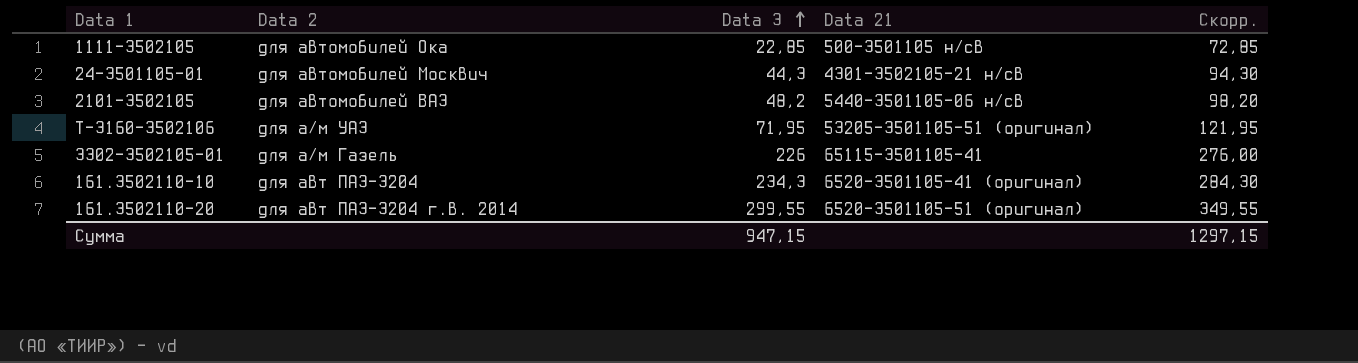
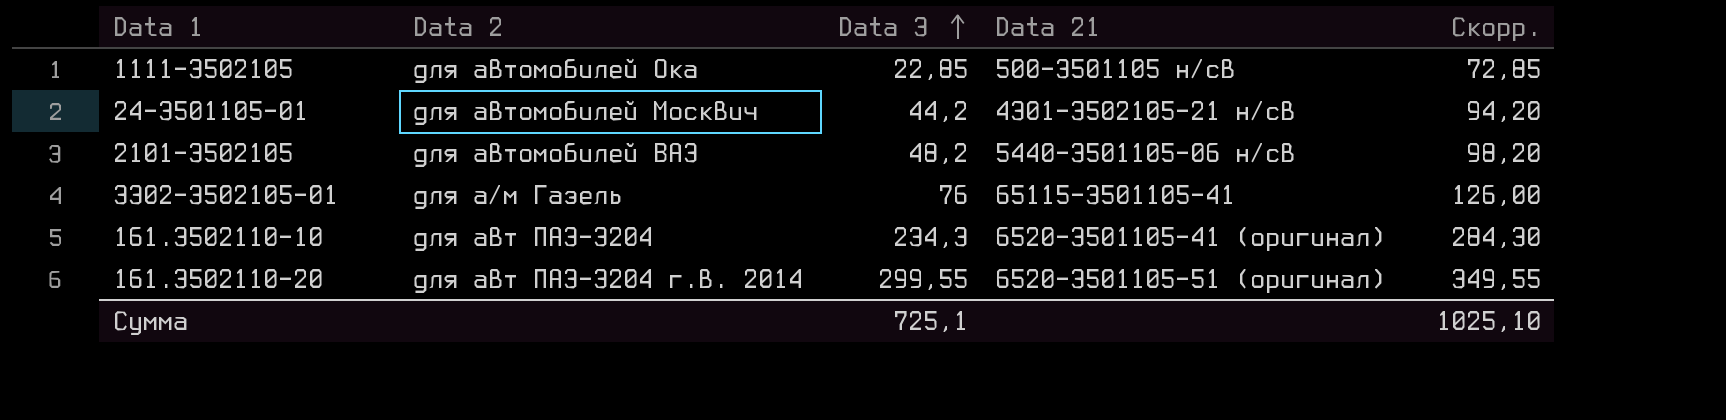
row Т-3160-3502106: для а/м УАЗ | 71,95 | 53205-3501105-51 (оригинал) | 121,95 -> none
24-3501105-01 | Data 3: 44,3 -> 44,2
24-3501105-01 | Скорр.: 94,30 -> 94,20
3302-3502105-01 | Data 3: 226 -> 76
3302-3502105-01 | Скорр.: 276,00 -> 126,00
Сумма | Data 3: 947,15 -> 725,1
Сумма | Скорр.: 1297,15 -> 1025,10

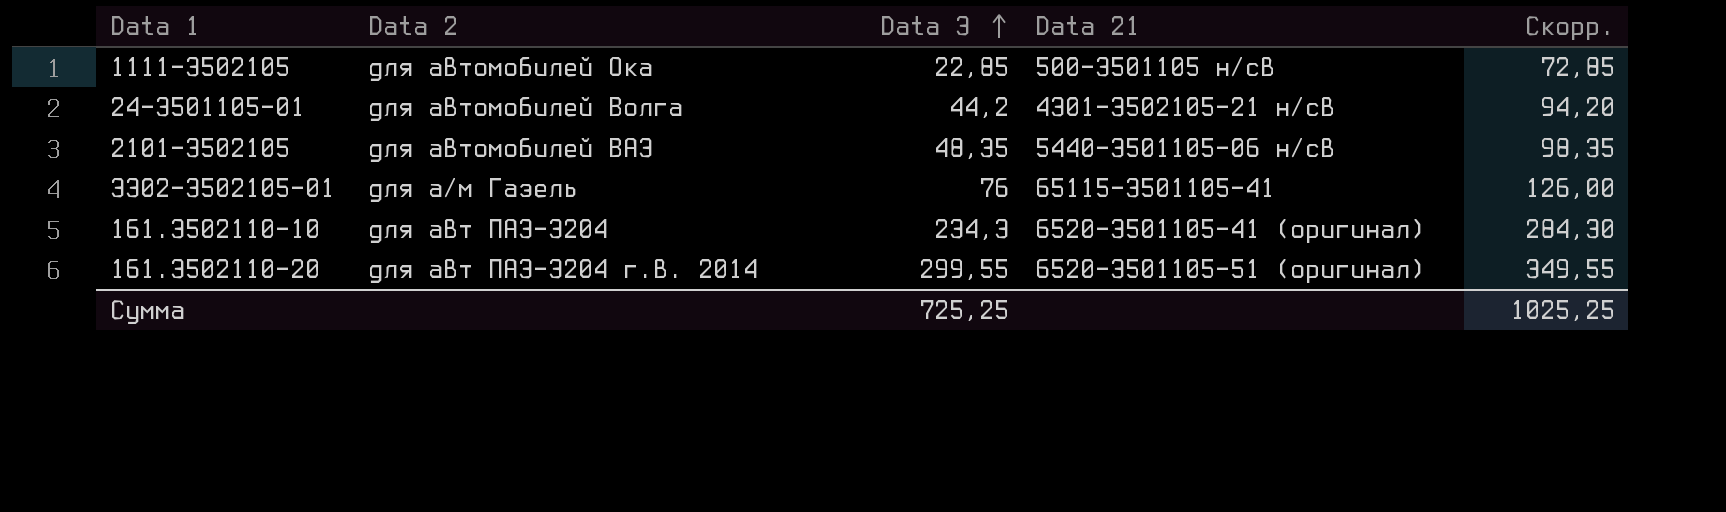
24-3501105-01 | Data 2: для автомобилей Москвич -> для автомобилей Волга
2101-3502105 | Data 3: 48,2 -> 48,35
2101-3502105 | Скорр.: 98,20 -> 98,35
Сумма | Data 3: 725,1 -> 725,25
Сумма | Скорр.: 1025,10 -> 1025,25

